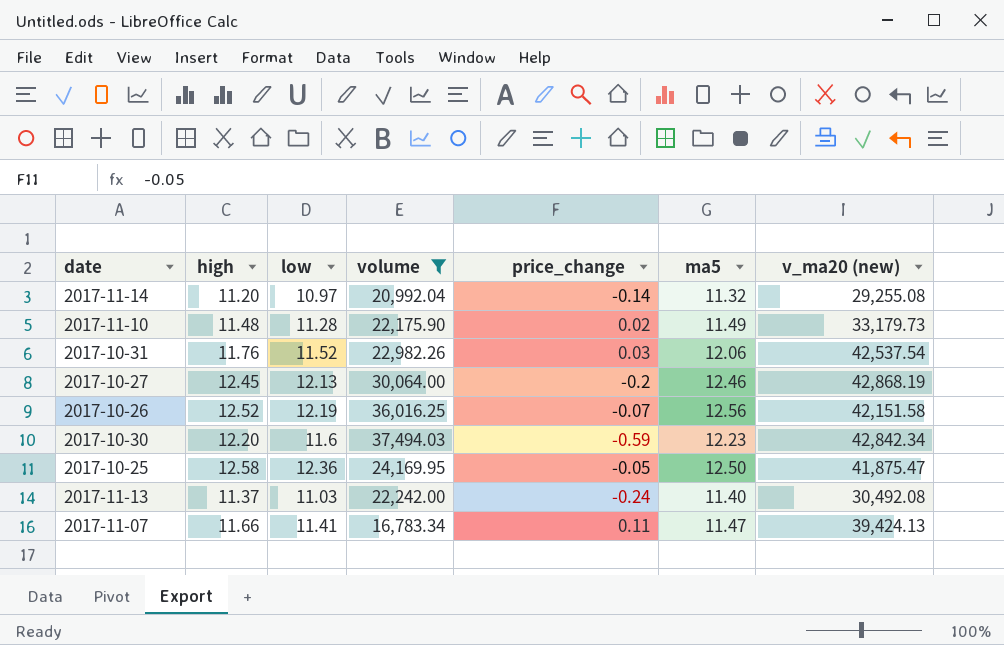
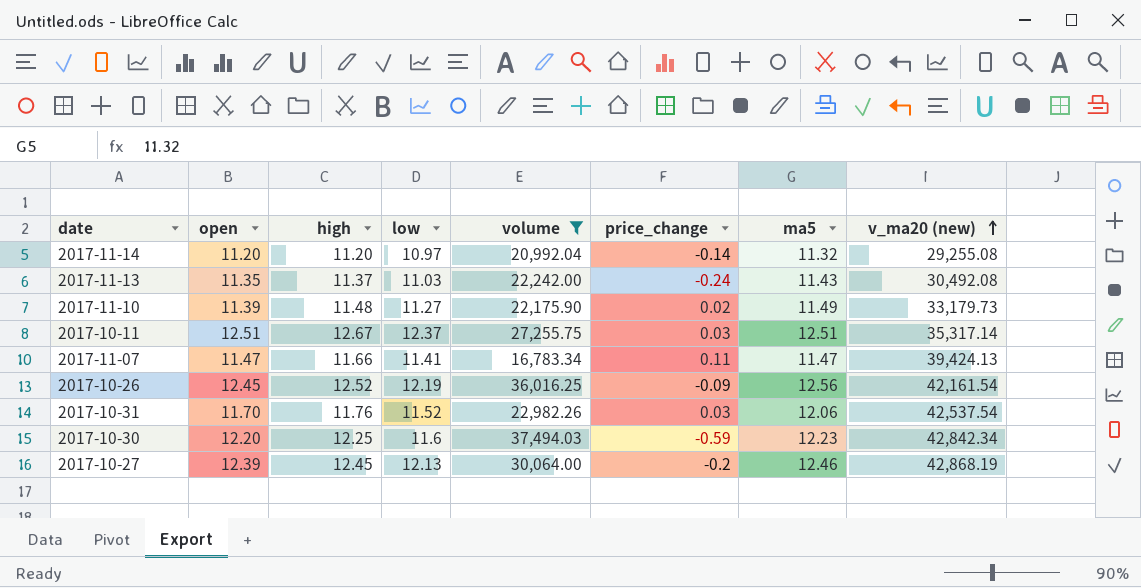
row order: none -> v_ma20 (new) ascending
column open | position: none -> 2
row 2017-10-25: 12.58 | 12.36 | 24,169.95 | -0.05 | 12.50 | 41,875.47 -> none
2017-11-13 | ma5: 11.40 -> 11.43
2017-11-10 | low: 11.28 -> 11.27
row 2017-10-11: none -> 12.51 | 12.67 | 12.37 | 27,255.75 | 0.03 | 12.51 | 35,317.14
2017-10-26 | price_change: -0.07 -> -0.09
2017-10-26 | v_ma20 (new): 42,151.58 -> 42,161.54
2017-10-30 | high: 12.20 -> 12.25

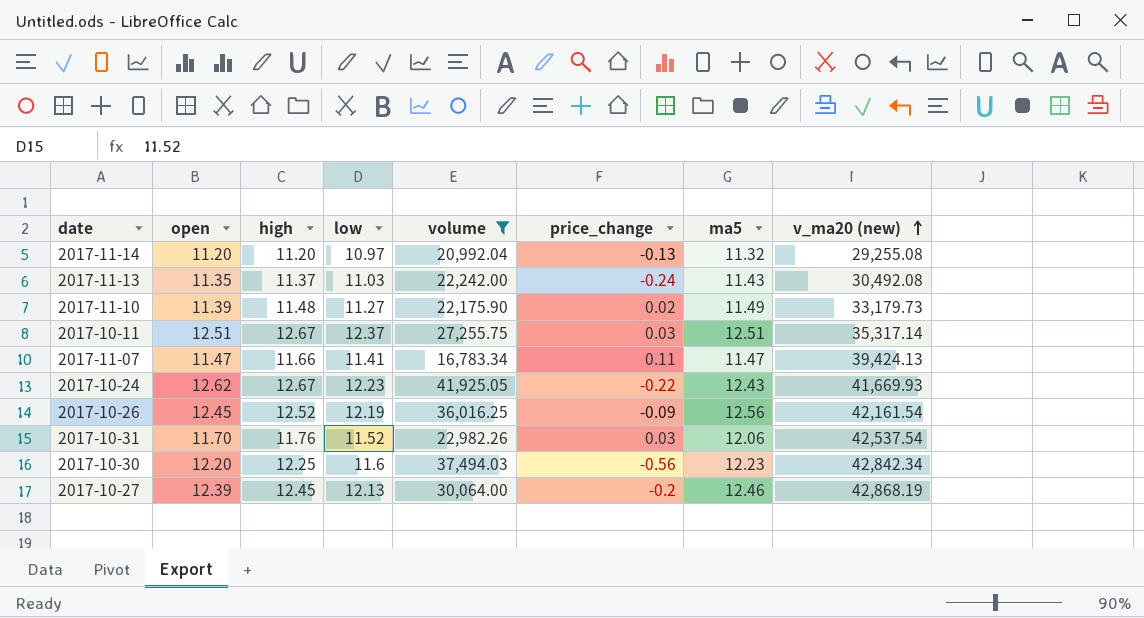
2017-11-14 | price_change: -0.14 -> -0.13
row 2017-10-24: none -> 12.62 | 12.67 | 12.23 | 41,925.05 | -0.22 | 12.43 | 41,669.93
2017-10-30 | price_change: -0.59 -> -0.56

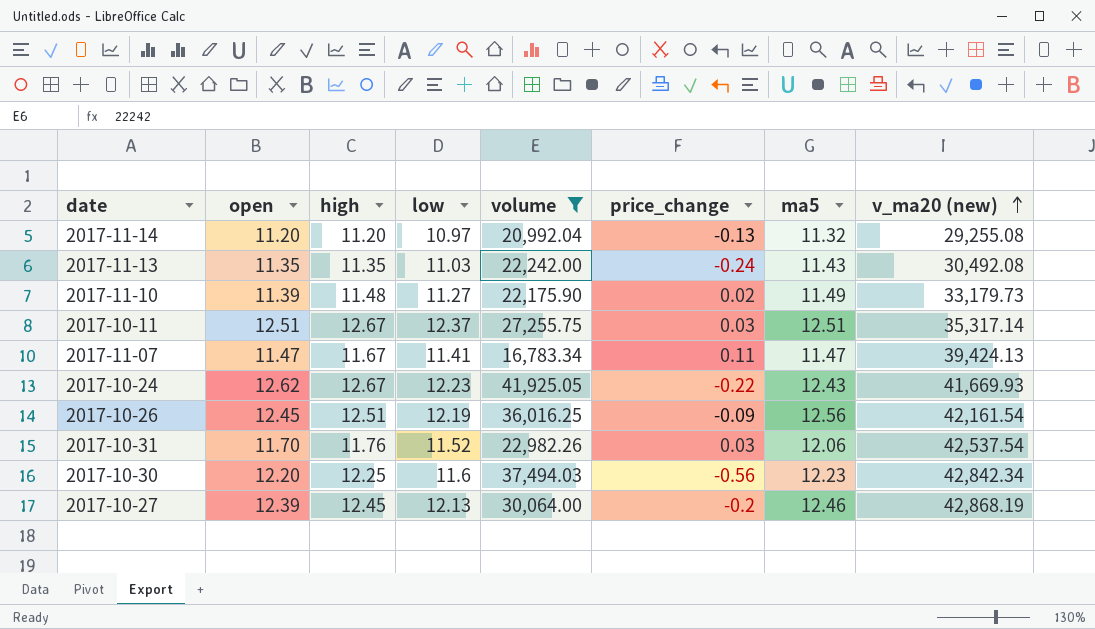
2017-11-13 | high: 11.37 -> 11.35
2017-11-07 | high: 11.66 -> 11.67
2017-10-26 | high: 12.52 -> 12.51

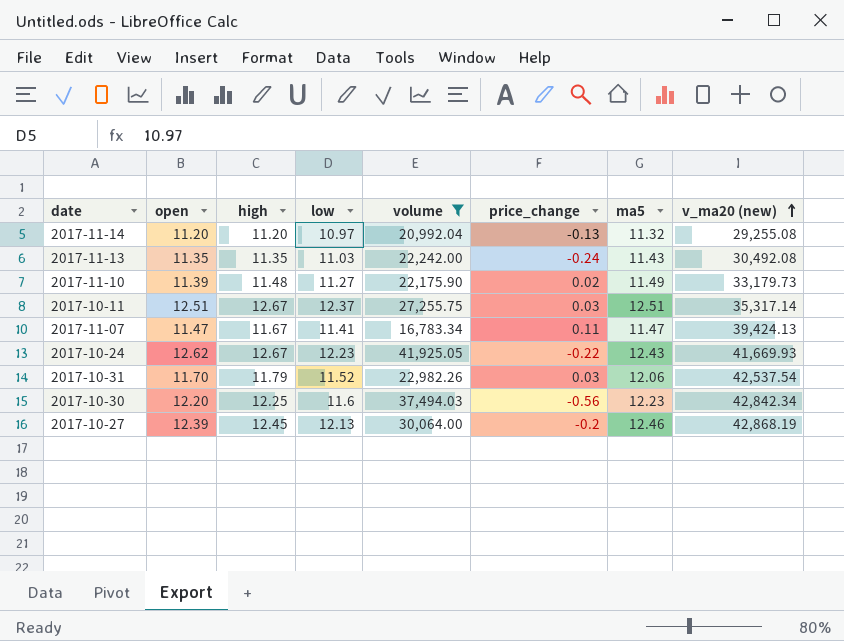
row 2017-10-26: 12.45 | 12.51 | 12.19 | 36,016.25 | -0.09 | 12.56 | 42,161.54 -> none
2017-10-31 | high: 11.76 -> 11.79

